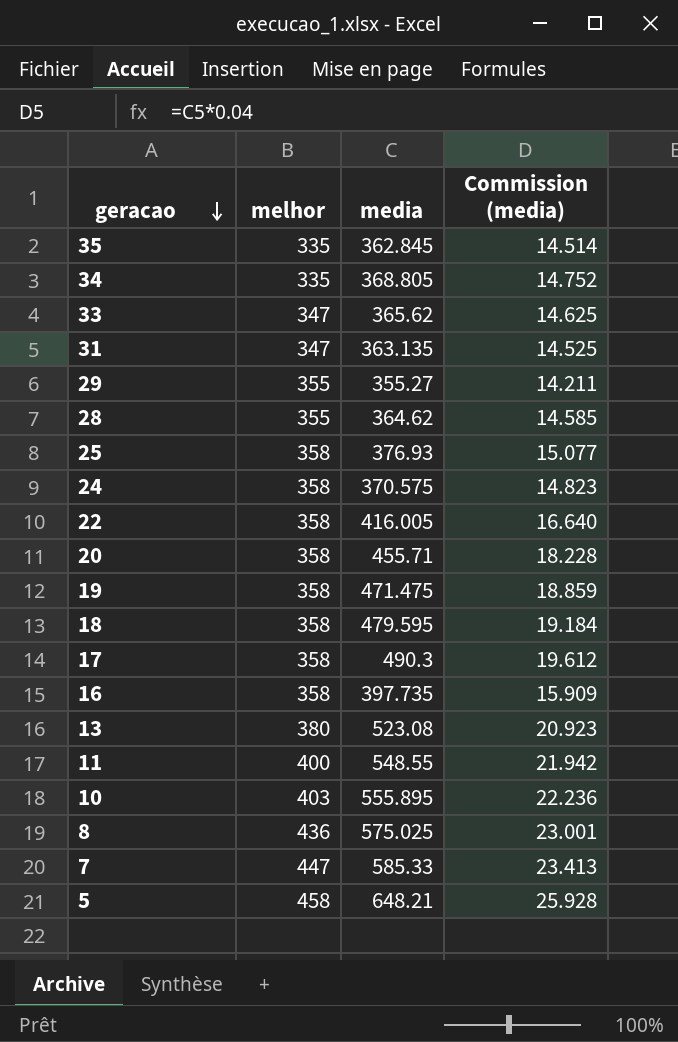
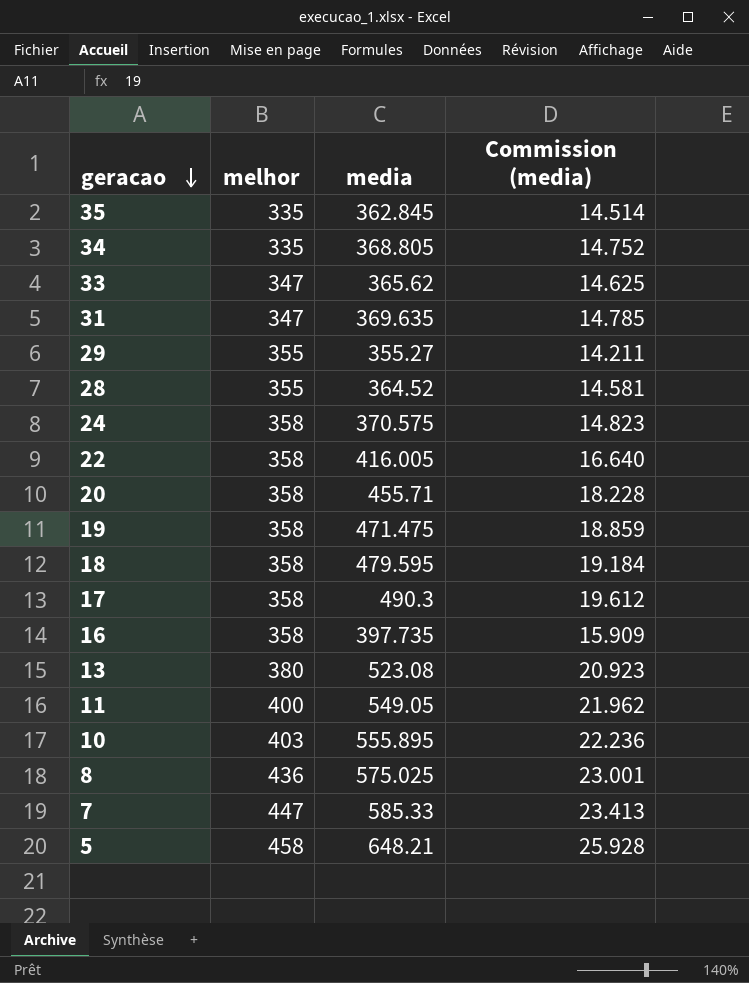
row 25: 358 | 376.93 | 15.077 -> none
31 | media: 363.135 -> 369.635
31 | Commission (media): 14.525 -> 14.785
28 | media: 364.62 -> 364.52
28 | Commission (media): 14.585 -> 14.581
11 | media: 548.55 -> 549.05
11 | Commission (media): 21.942 -> 21.962

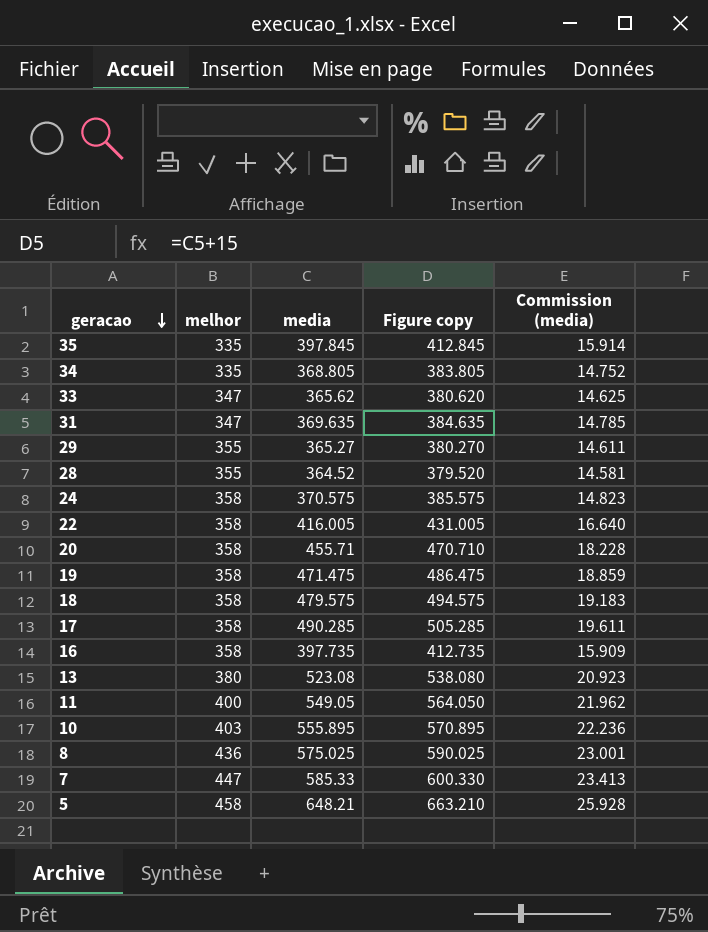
column Figure copy | formula: none -> [media] + 15
35 | media: 362.845 -> 397.845
35 | Commission (media): 14.514 -> 15.914
29 | media: 355.27 -> 365.27
29 | Commission (media): 14.211 -> 14.611
18 | media: 479.595 -> 479.575
18 | Commission (media): 19.184 -> 19.183
17 | media: 490.3 -> 490.285
17 | Commission (media): 19.612 -> 19.611

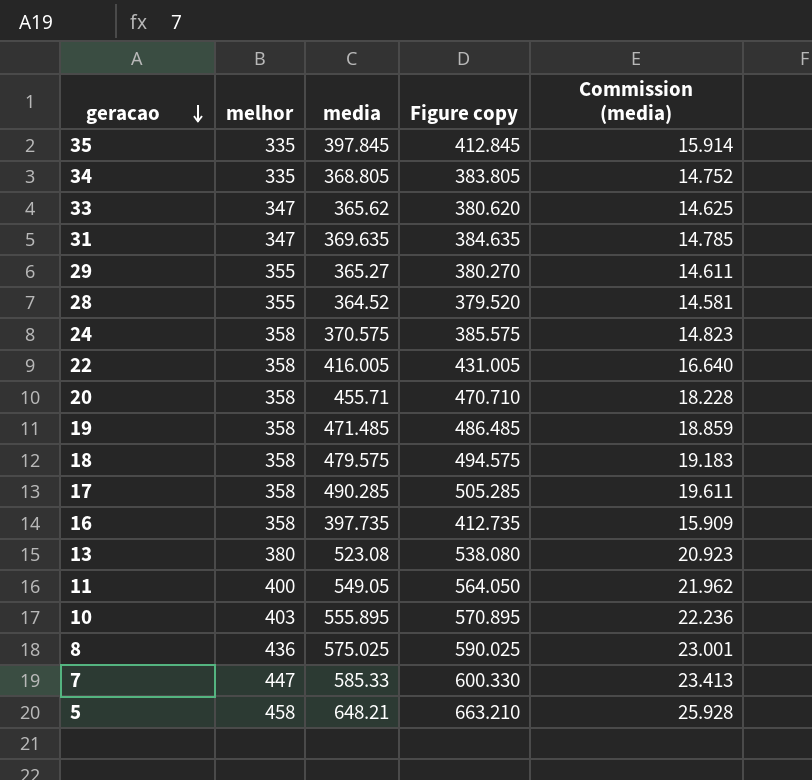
19 | media: 471.475 -> 471.485
19 | Figure copy: 486.475 -> 486.485

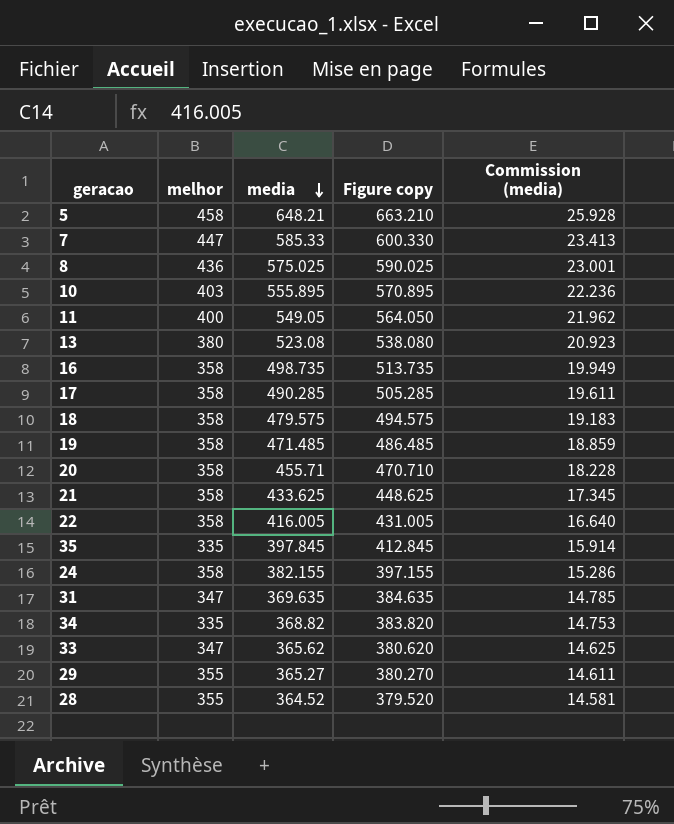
row order: geracao descending -> media descending
16 | media: 397.735 -> 498.735
16 | Figure copy: 412.735 -> 513.735
16 | Commission (media): 15.909 -> 19.949
row 21: none -> 358 | 433.625 | 448.625 | 17.345
24 | media: 370.575 -> 382.155
24 | Figure copy: 385.575 -> 397.155
24 | Commission (media): 14.823 -> 15.286
34 | media: 368.805 -> 368.82
34 | Figure copy: 383.805 -> 383.820
34 | Commission (media): 14.752 -> 14.753

